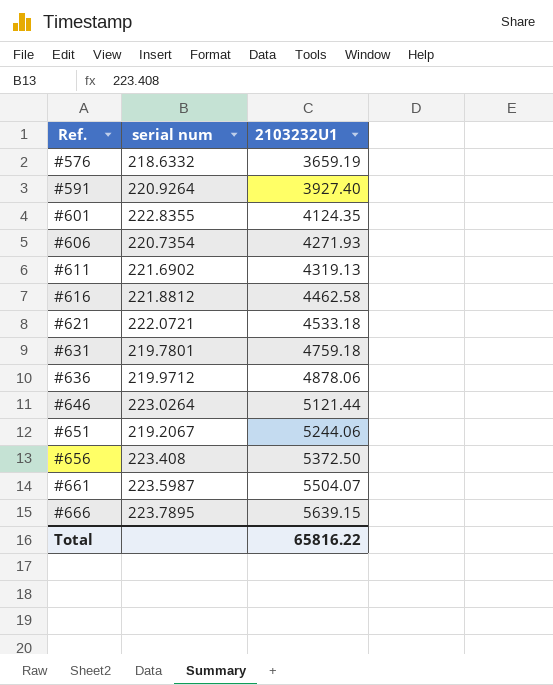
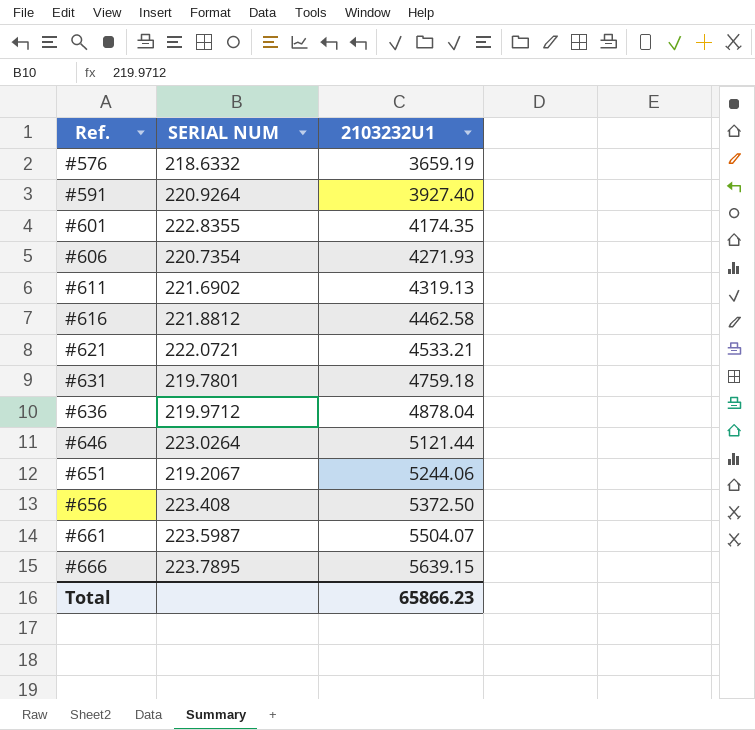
column name: serial num -> SERIAL NUM
#601 | 2103232U1: 4124.35 -> 4174.35
#621 | 2103232U1: 4533.18 -> 4533.21
#636 | 2103232U1: 4878.06 -> 4878.04
Total | 2103232U1: 65816.22 -> 65866.23

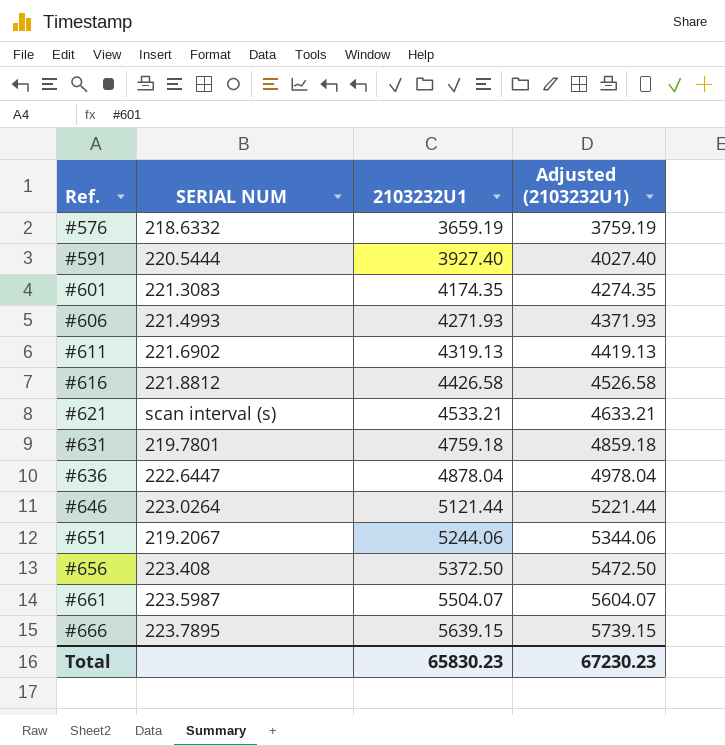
column Adjusted (2103232U1) | formula: none -> [2103232U1] + 100
#591 | SERIAL NUM: 220.9264 -> 220.5444
#601 | SERIAL NUM: 222.8355 -> 221.3083
#606 | SERIAL NUM: 220.7354 -> 221.4993
#616 | 2103232U1: 4462.58 -> 4426.58
#621 | SERIAL NUM: 222.0721 -> scan interval (s)
#636 | SERIAL NUM: 219.9712 -> 222.6447
Total | 2103232U1: 65866.23 -> 65830.23

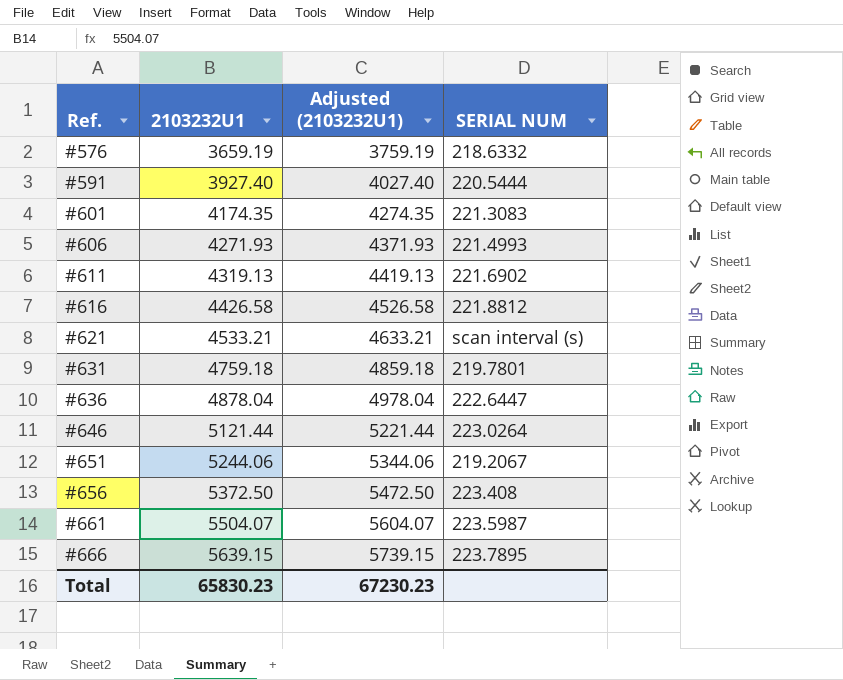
column SERIAL NUM | position: 2 -> 4

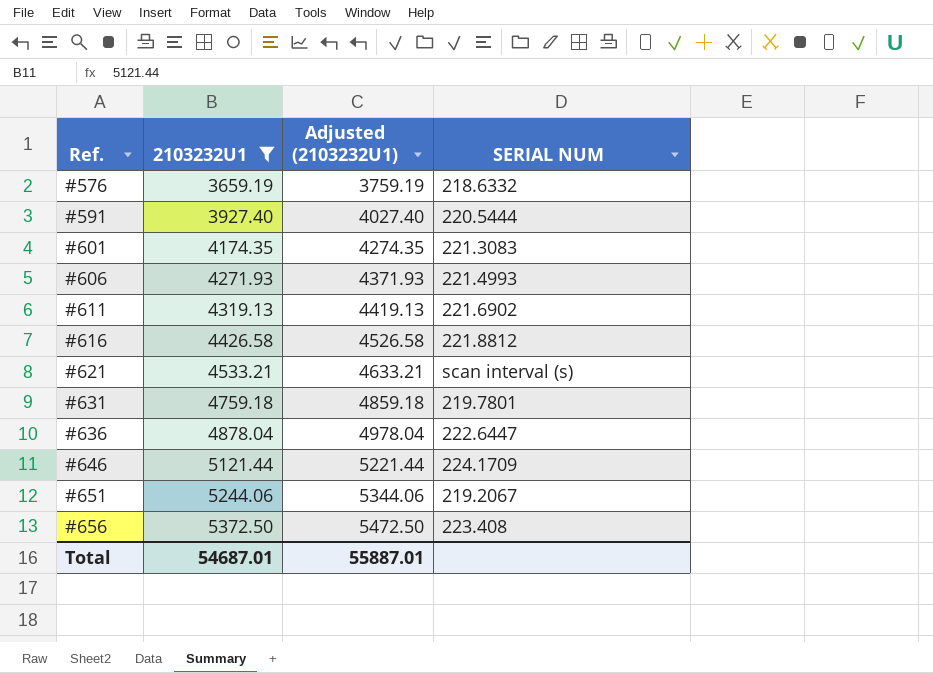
filter: none -> 2103232U1 <= 5372.50
#646 | SERIAL NUM: 223.0264 -> 224.1709
Total | 2103232U1: 65830.23 -> 54687.01
Total | Adjusted (2103232U1): 67230.23 -> 55887.01

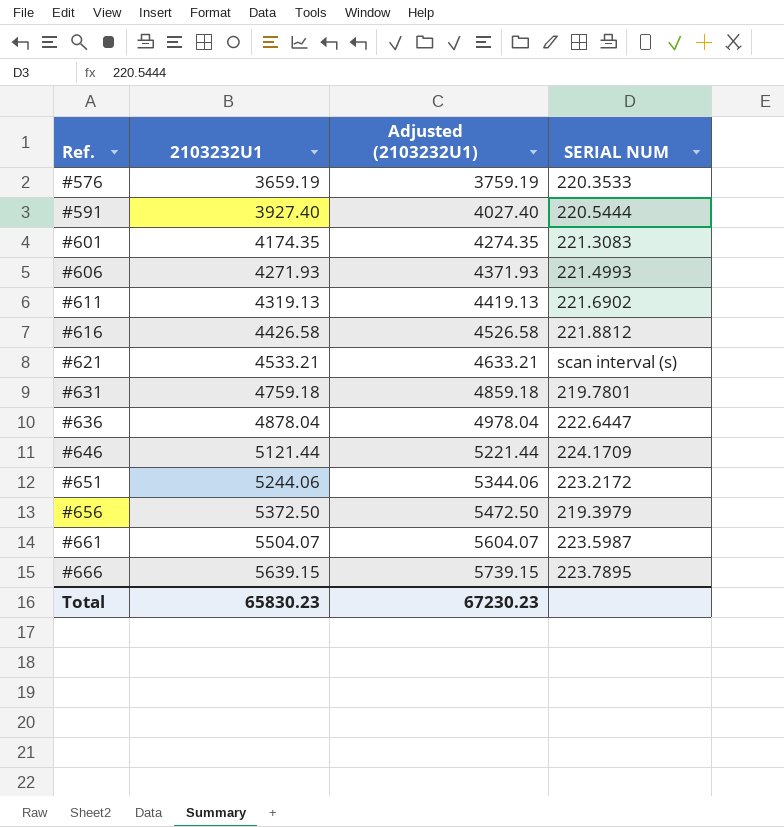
filter: 2103232U1 <= 5372.50 -> none
#576 | SERIAL NUM: 218.6332 -> 220.3533
#651 | SERIAL NUM: 219.2067 -> 223.2172
#656 | SERIAL NUM: 223.408 -> 219.3979
Total | 2103232U1: 54687.01 -> 65830.23
Total | Adjusted (2103232U1): 55887.01 -> 67230.23

